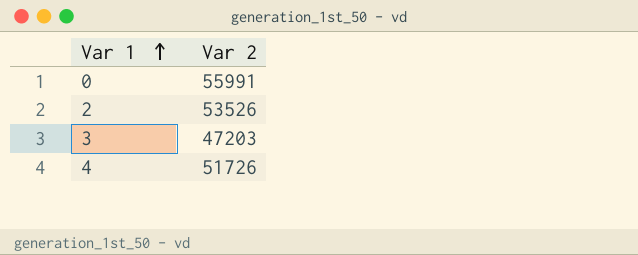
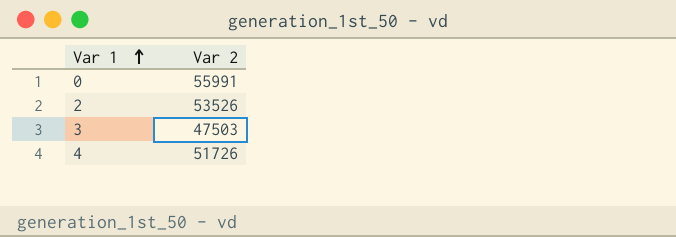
3 | Var 2: 47203 -> 47503

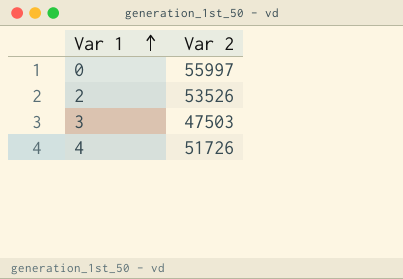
0 | Var 2: 55991 -> 55997

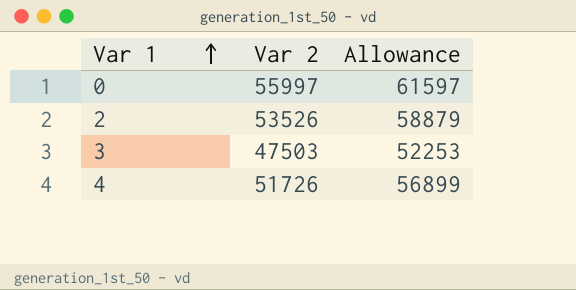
column Allowance | formula: none -> [Var 2] * 1.1

